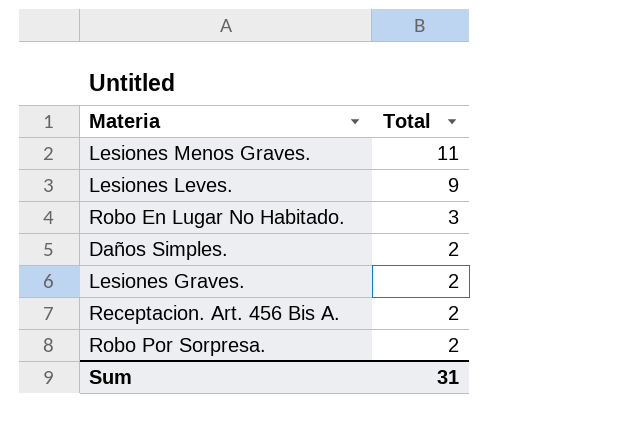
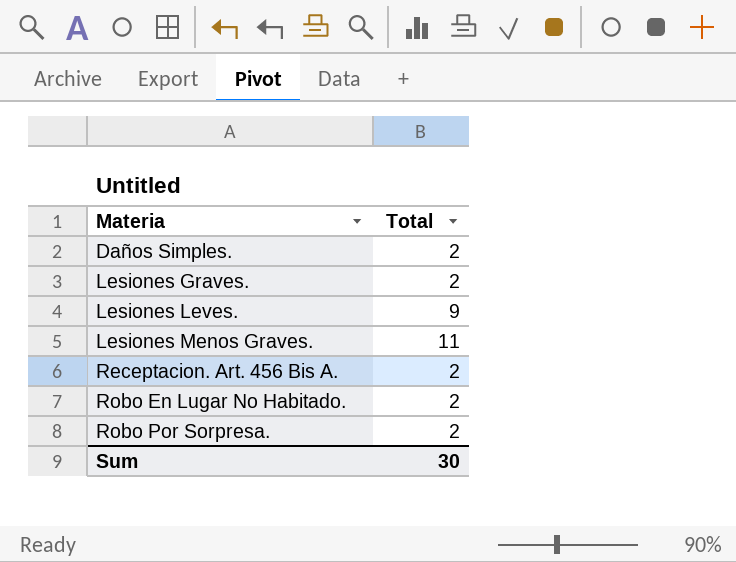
row order: Total descending -> Materia ascending
Robo En Lugar No Habitado. | Total: 3 -> 2
Sum | Total: 31 -> 30

